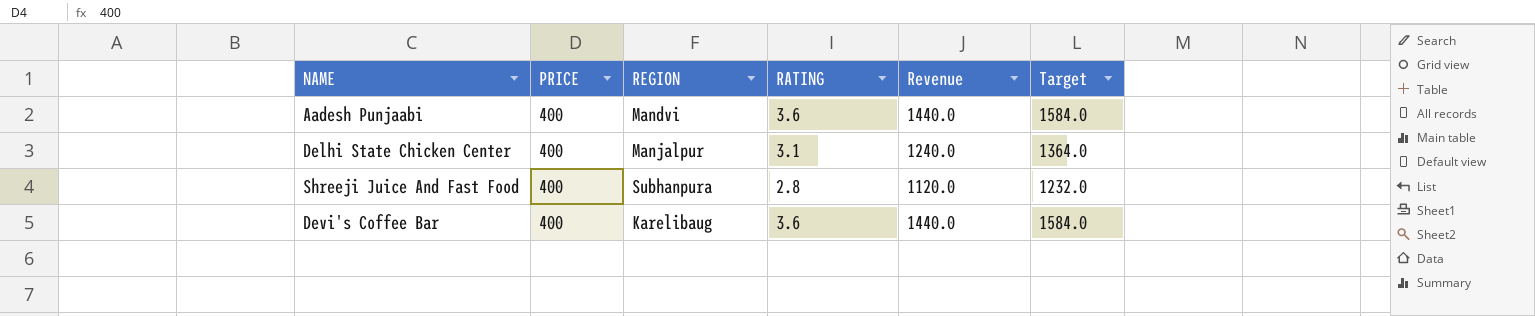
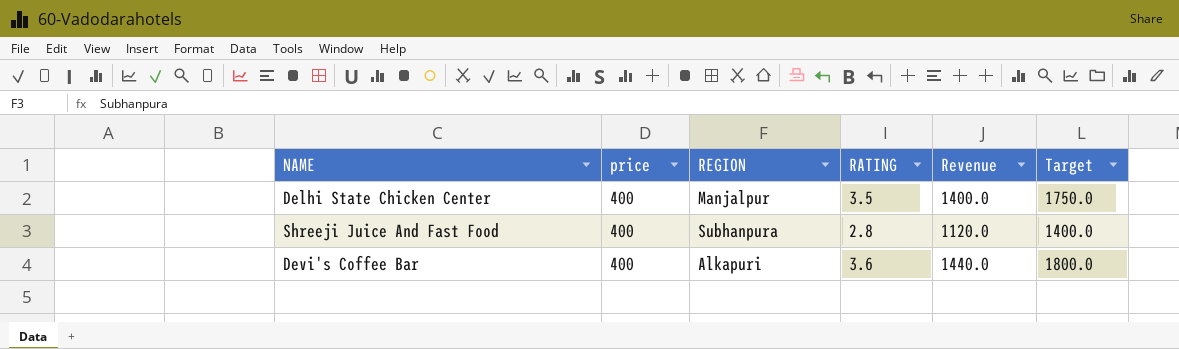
column name: PRICE -> price
column Target | formula: [Revenue] * 1.1 -> [Revenue] * 1.25
row Aadesh Punjaabi: 400 | Mandvi | 3.6 | 1440.0 | 1584.0 -> none
Delhi State Chicken Center | RATING: 3.1 -> 3.5
Delhi State Chicken Center | Revenue: 1240.0 -> 1400.0
Devi's Coffee Bar | REGION: Karelibaug -> Alkapuri

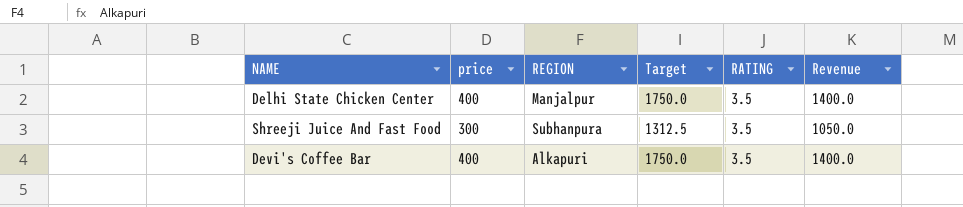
column Target | position: 6 -> 4
Shreeji Juice And Fast Food | price: 400 -> 300
Shreeji Juice And Fast Food | Target: 1400.0 -> 1312.5
Shreeji Juice And Fast Food | RATING: 2.8 -> 3.5
Shreeji Juice And Fast Food | Revenue: 1120.0 -> 1050.0
Devi's Coffee Bar | Target: 1800.0 -> 1750.0
Devi's Coffee Bar | RATING: 3.6 -> 3.5
Devi's Coffee Bar | Revenue: 1440.0 -> 1400.0

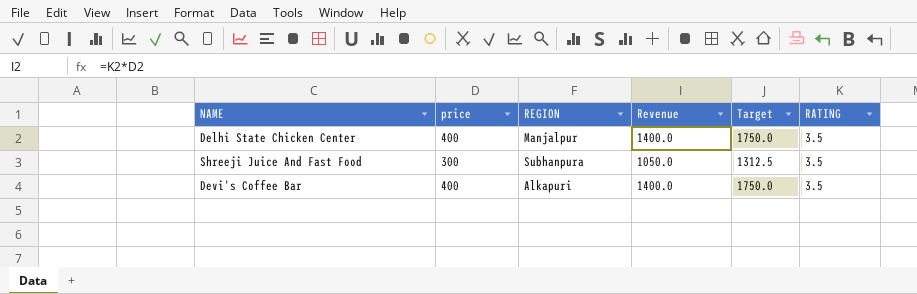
column Revenue | position: 6 -> 4

